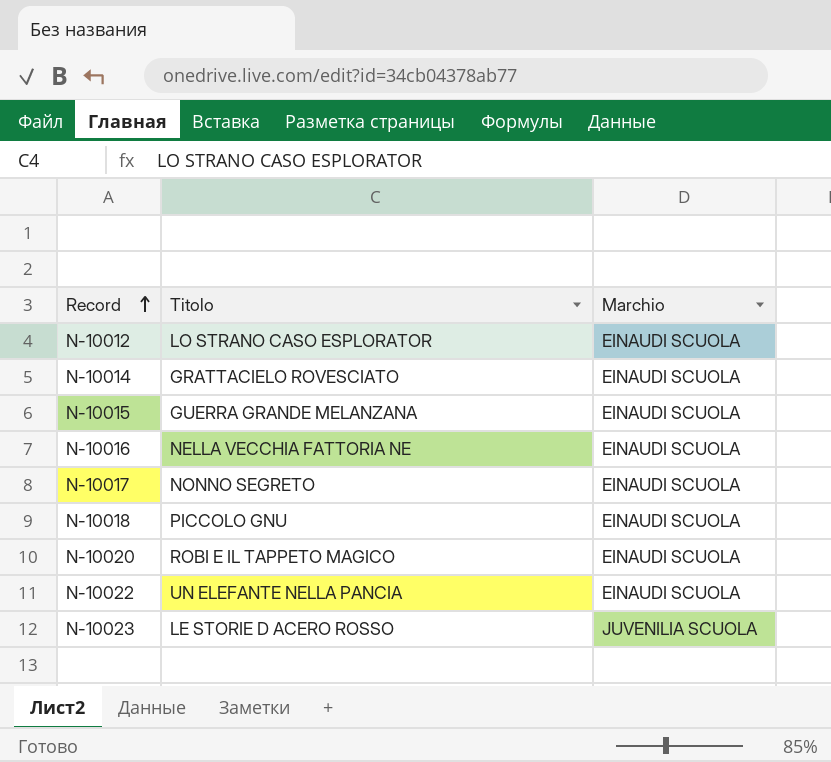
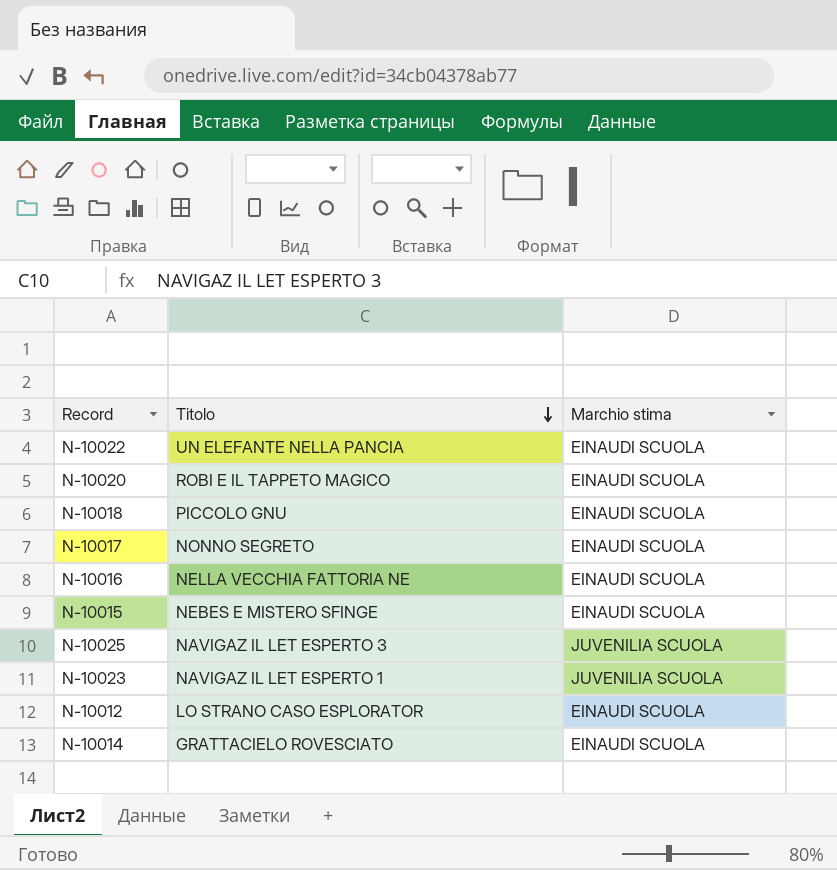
row order: Record ascending -> Titolo descending
column name: Marchio -> Marchio stima
N-10015 | Titolo: GUERRA GRANDE MELANZANA -> NEBES E MISTERO SFINGE
row N-10025: none -> NAVIGAZ IL LET ESPERTO 3 | JUVENILIA SCUOLA
N-10023 | Titolo: LE STORIE D ACERO ROSSO -> NAVIGAZ IL LET ESPERTO 1

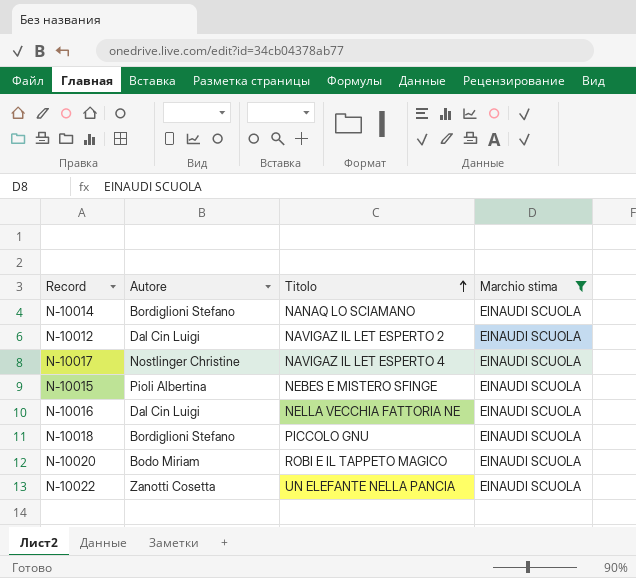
filter: none -> Marchio stima = EINAUDI SCUOLA
row order: Titolo descending -> Titolo ascending
column Autore | position: none -> 2
N-10014 | Titolo: GRATTACIELO ROVESCIATO -> NANAQ LO SCIAMANO
N-10012 | Titolo: LO STRANO CASO ESPLORATOR -> NAVIGAZ IL LET ESPERTO 2
N-10017 | Titolo: NONNO SEGRETO -> NAVIGAZ IL LET ESPERTO 4

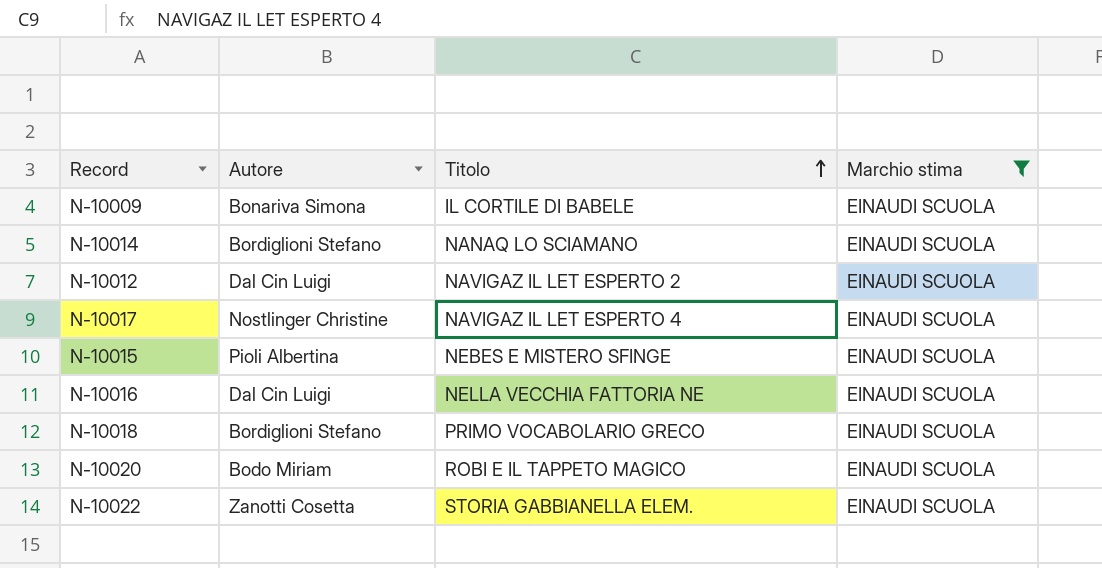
row N-10009: none -> Bonariva Simona | IL CORTILE DI BABELE | EINAUDI SCUOLA
N-10018 | Titolo: PICCOLO GNU -> PRIMO VOCABOLARIO GRECO
N-10022 | Titolo: UN ELEFANTE NELLA PANCIA -> STORIA GABBIANELLA ELEM.

